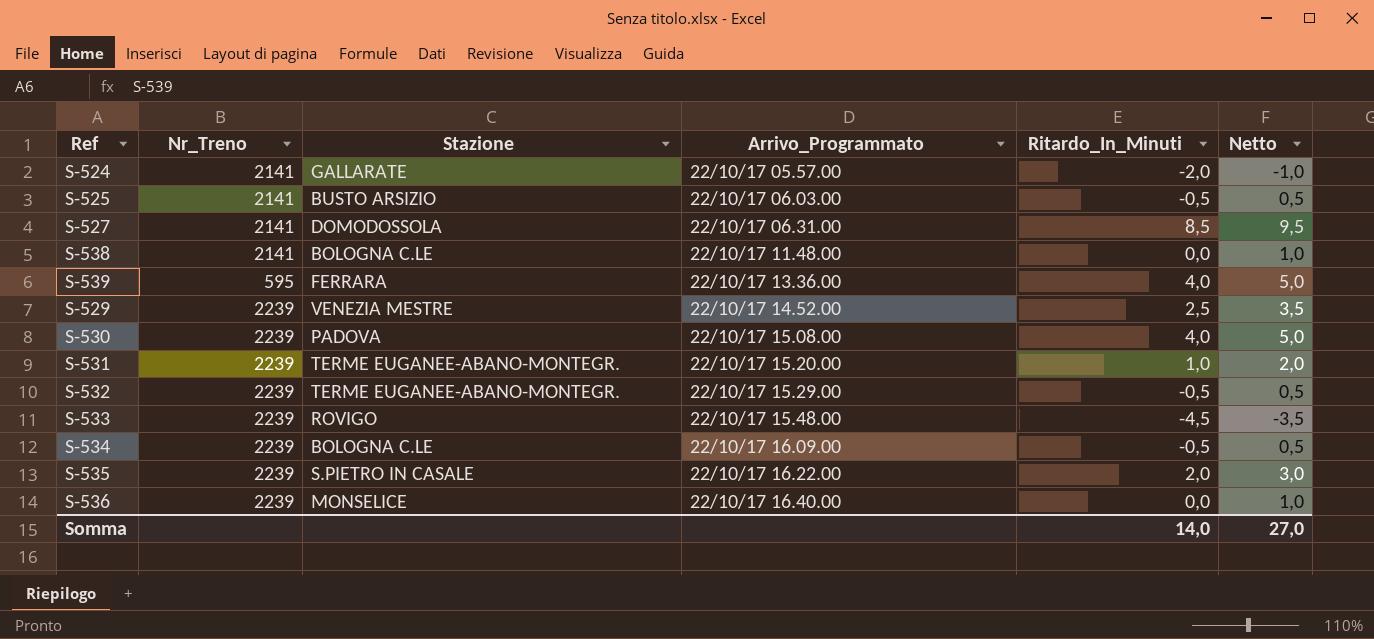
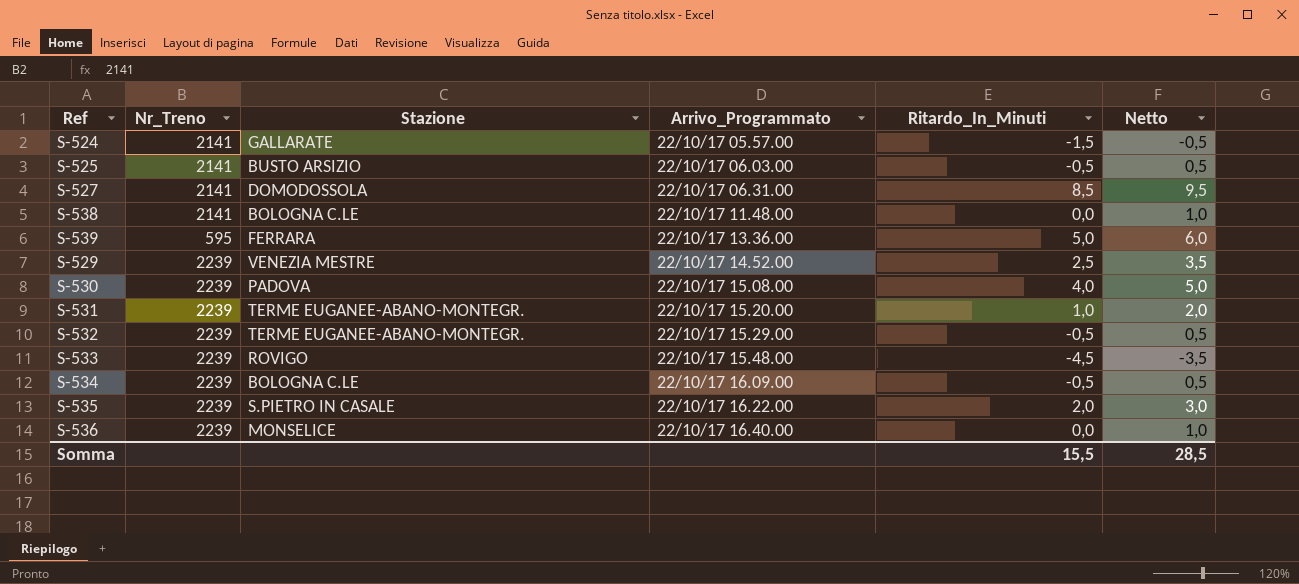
S-524 | Ritardo_In_Minuti: -2,0 -> -1,5
S-524 | Netto: -1,0 -> -0,5
S-539 | Ritardo_In_Minuti: 4,0 -> 5,0
S-539 | Netto: 5,0 -> 6,0
Somma | Ritardo_In_Minuti: 14,0 -> 15,5
Somma | Netto: 27,0 -> 28,5

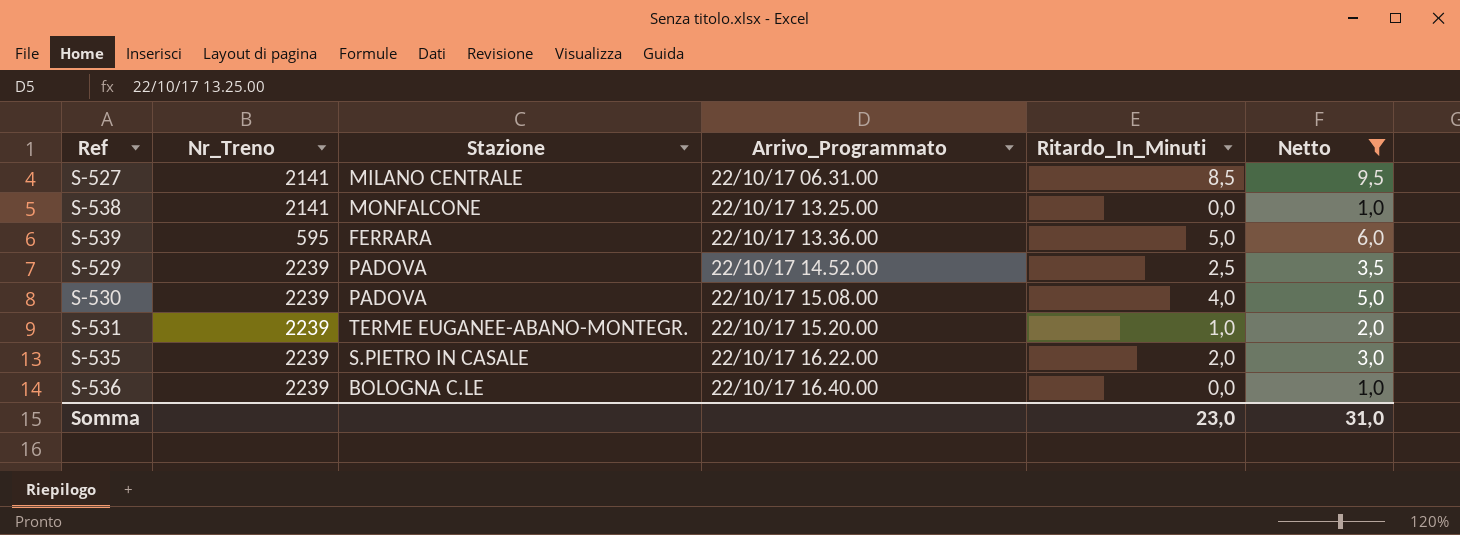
filter: none -> Netto >= 1,0
S-527 | Stazione: DOMODOSSOLA -> MILANO CENTRALE
S-538 | Stazione: BOLOGNA C.LE -> MONFALCONE
S-538 | Arrivo_Programmato: 22/10/17 11.48.00 -> 22/10/17 13.25.00
S-529 | Stazione: VENEZIA MESTRE -> PADOVA
S-536 | Stazione: MONSELICE -> BOLOGNA C.LE
Somma | Ritardo_In_Minuti: 15,5 -> 23,0
Somma | Netto: 28,5 -> 31,0

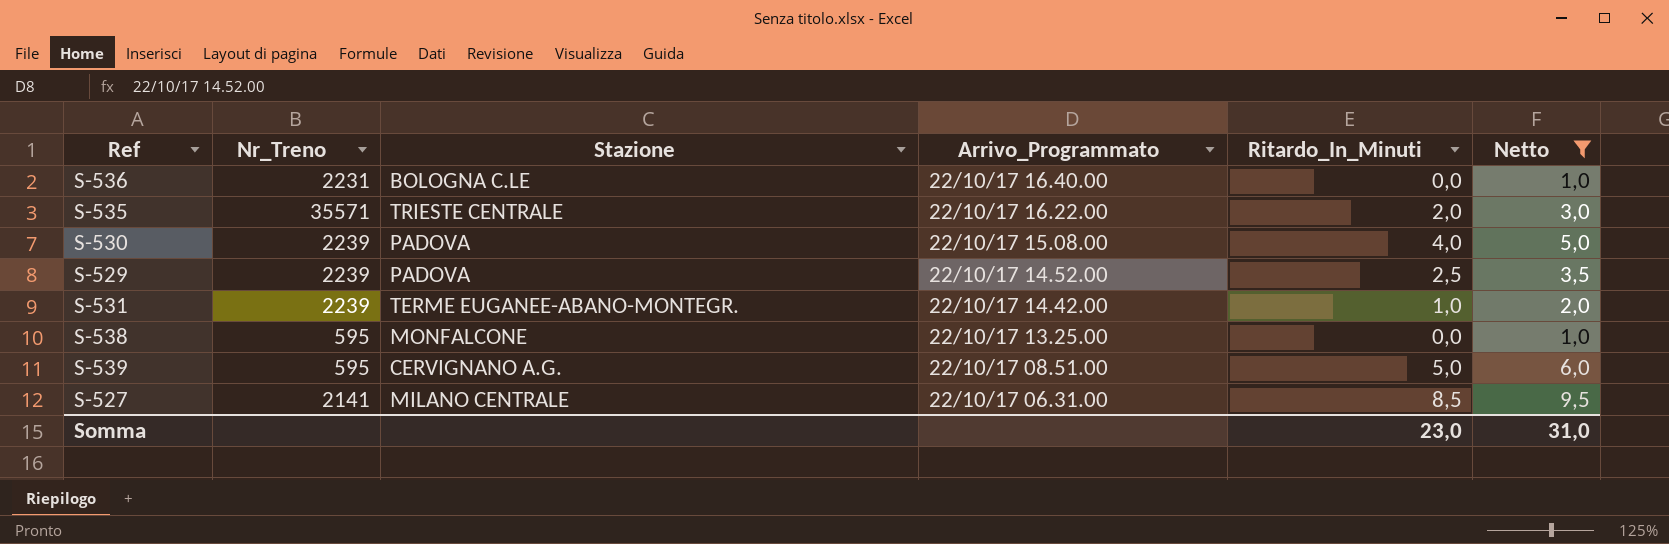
row order: Arrivo_Programmato ascending -> Arrivo_Programmato descending
S-536 | Nr_Treno: 2239 -> 2231
S-535 | Nr_Treno: 2239 -> 35571
S-535 | Stazione: S.PIETRO IN CASALE -> TRIESTE CENTRALE
S-531 | Arrivo_Programmato: 22/10/17 15.20.00 -> 22/10/17 14.42.00
S-538 | Nr_Treno: 2141 -> 595
S-539 | Stazione: FERRARA -> CERVIGNANO A.G.
S-539 | Arrivo_Programmato: 22/10/17 13.36.00 -> 22/10/17 08.51.00

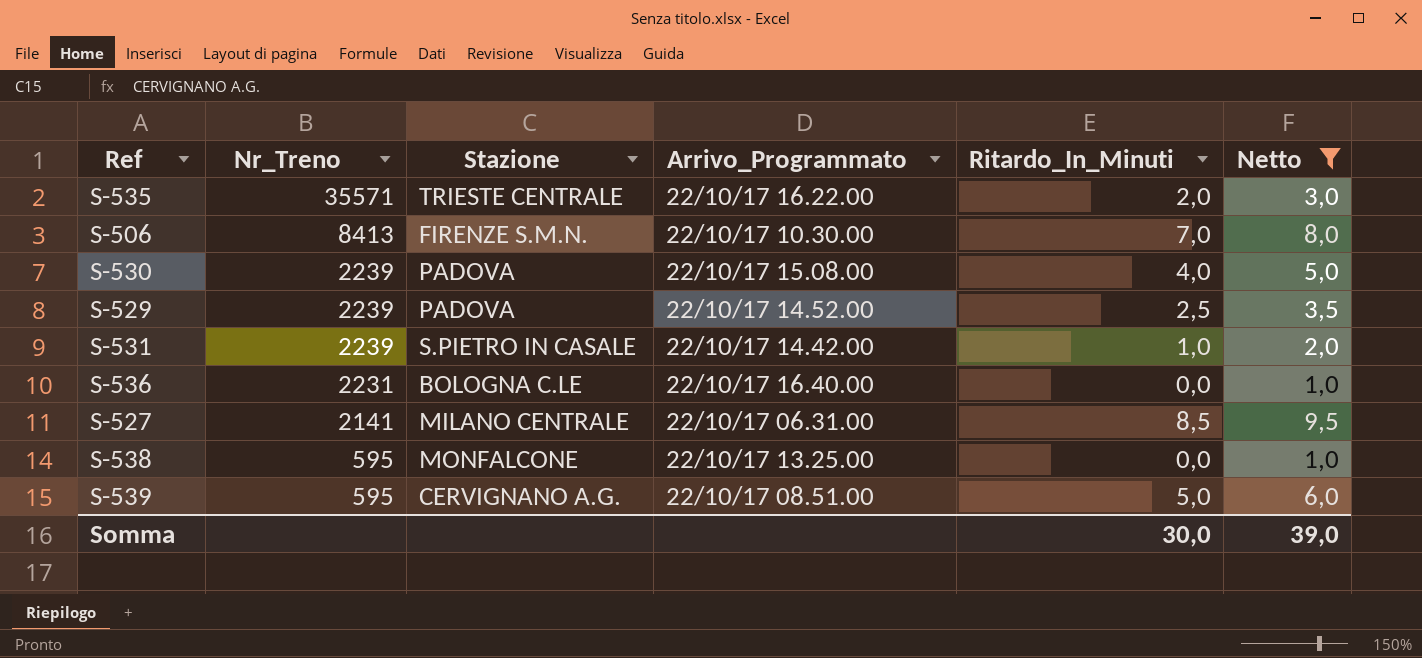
row order: Arrivo_Programmato descending -> Nr_Treno descending
row S-506: none -> 8413 | FIRENZE S.M.N. | 22/10/17 10.30.00 | 7,0 | 8,0
S-531 | Stazione: TERME EUGANEE-ABANO-MONTEGR. -> S.PIETRO IN CASALE
Somma | Ritardo_In_Minuti: 23,0 -> 30,0
Somma | Netto: 31,0 -> 39,0

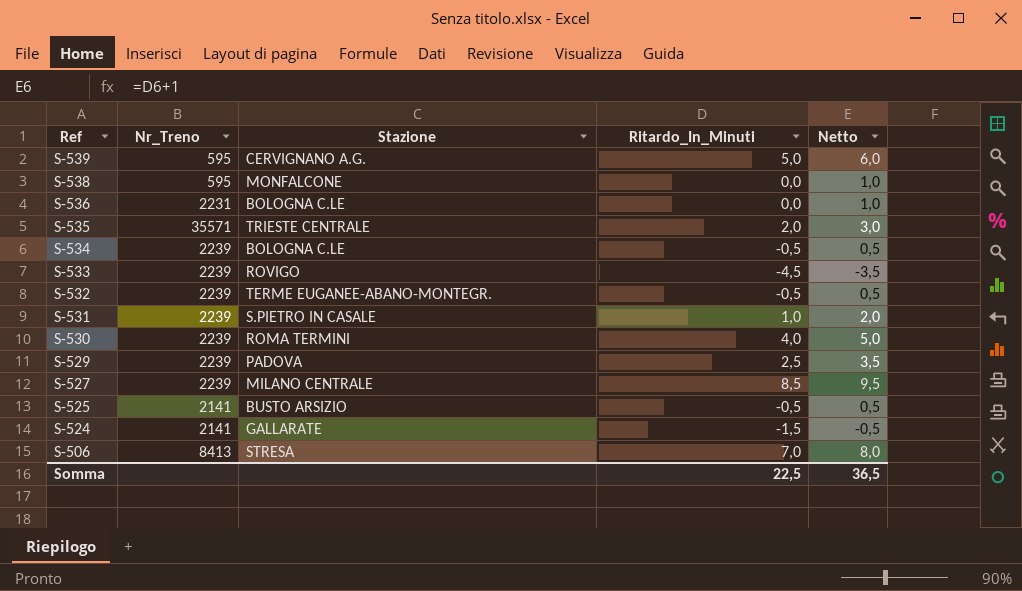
filter: Netto >= 1,0 -> none
row order: Nr_Treno descending -> Ref descending
column Arrivo_Programmato | position: 4 -> none
S-530 | Stazione: PADOVA -> ROMA TERMINI
S-527 | Nr_Treno: 2141 -> 2239
S-506 | Stazione: FIRENZE S.M.N. -> STRESA
Somma | Ritardo_In_Minuti: 30,0 -> 22,5
Somma | Netto: 39,0 -> 36,5

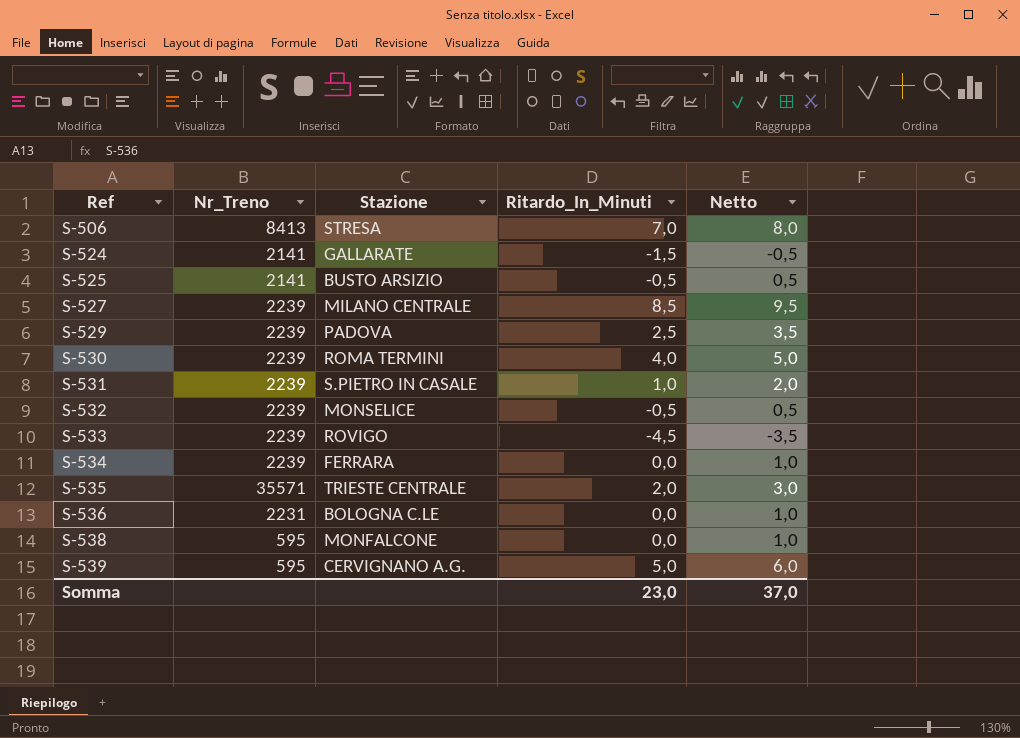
row order: Ref descending -> Ref ascending
S-532 | Stazione: TERME EUGANEE-ABANO-MONTEGR. -> MONSELICE
S-534 | Stazione: BOLOGNA C.LE -> FERRARA
S-534 | Ritardo_In_Minuti: -0,5 -> 0,0
S-534 | Netto: 0,5 -> 1,0
Somma | Ritardo_In_Minuti: 22,5 -> 23,0
Somma | Netto: 36,5 -> 37,0

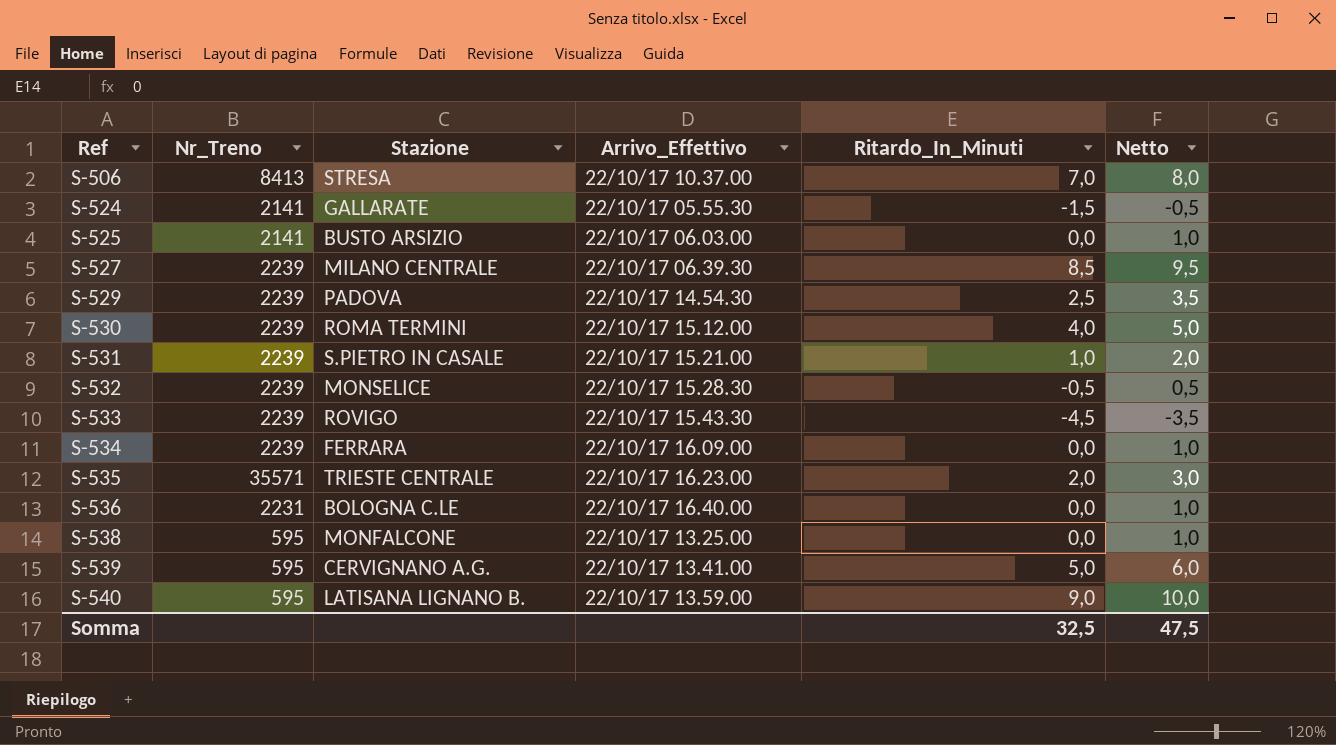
column Arrivo_Effettivo | position: none -> 4
S-525 | Ritardo_In_Minuti: -0,5 -> 0,0
S-525 | Netto: 0,5 -> 1,0
row S-540: none -> 595 | LATISANA LIGNANO B. | 22/10/17 13.59.00 | 9,0 | 10,0
Somma | Ritardo_In_Minuti: 23,0 -> 32,5
Somma | Netto: 37,0 -> 47,5

